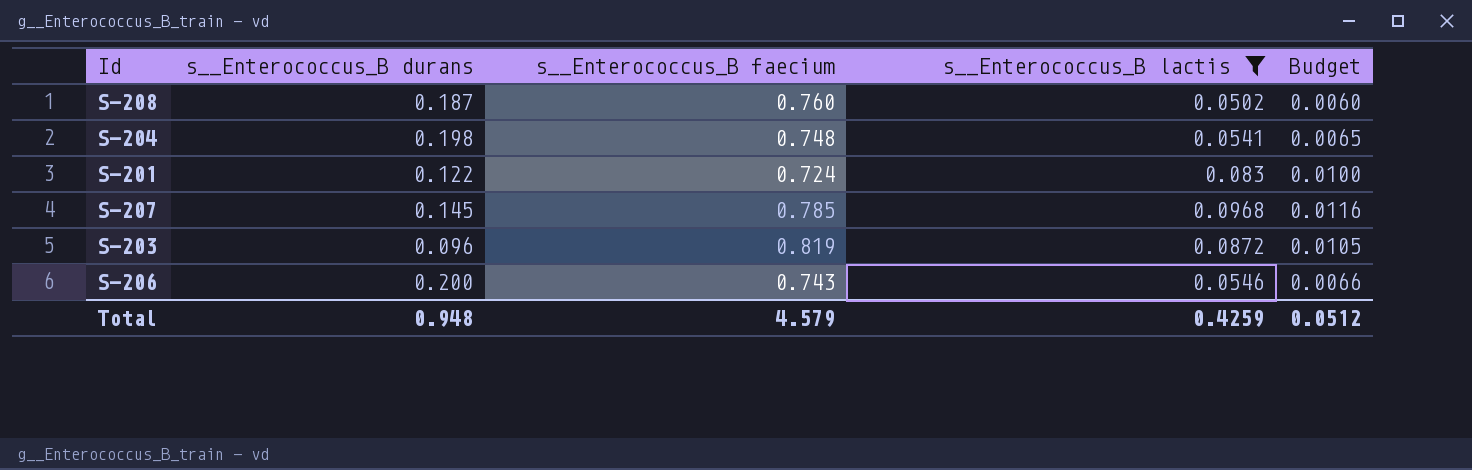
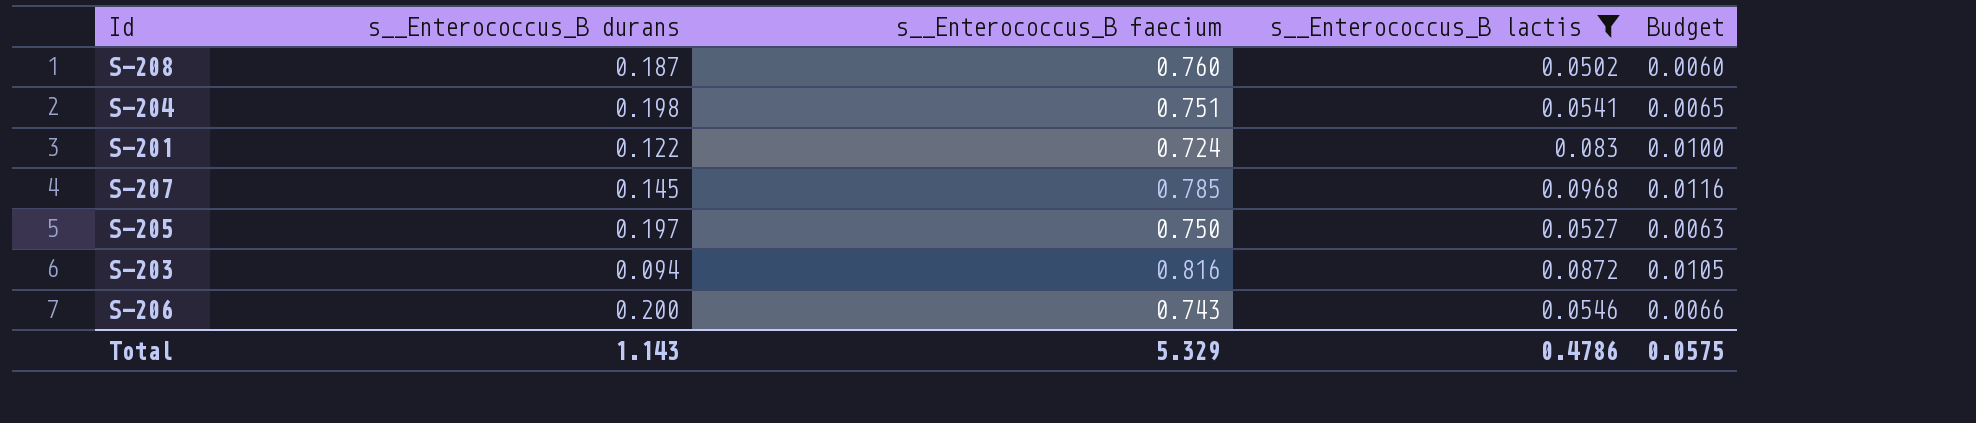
S-204 | s__Enterococcus_B faecium: 0.748 -> 0.751
row S-205: none -> 0.197 | 0.750 | 0.0527 | 0.0063
S-203 | s__Enterococcus_B durans: 0.096 -> 0.094
S-203 | s__Enterococcus_B faecium: 0.819 -> 0.816
Total | s__Enterococcus_B durans: 0.948 -> 1.143
Total | s__Enterococcus_B faecium: 4.579 -> 5.329
Total | s__Enterococcus_B lactis: 0.4259 -> 0.4786
Total | Budget: 0.0512 -> 0.0575

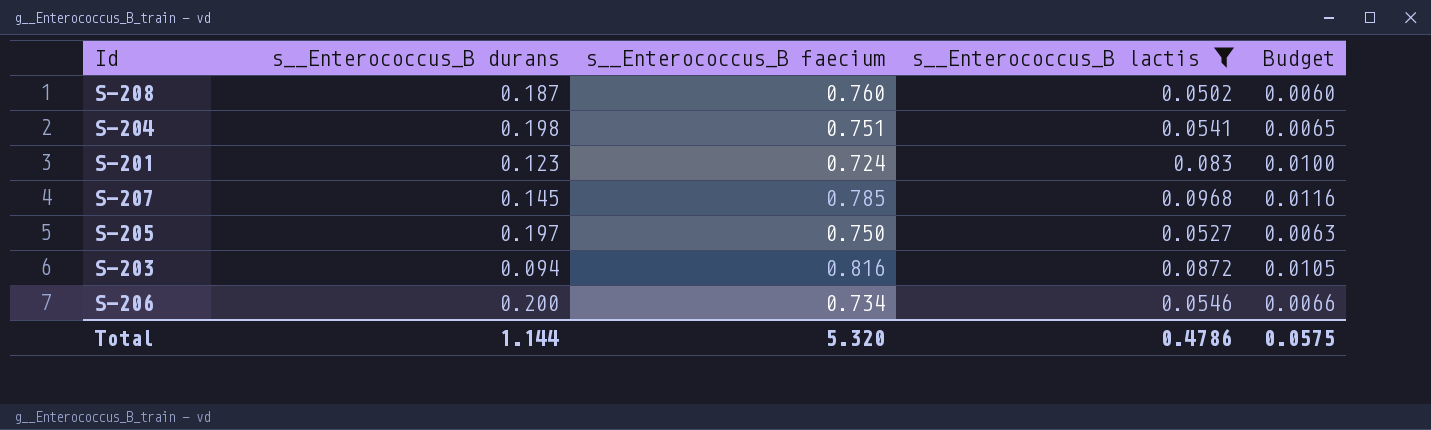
S-201 | s__Enterococcus_B durans: 0.122 -> 0.123
S-206 | s__Enterococcus_B faecium: 0.743 -> 0.734
Total | s__Enterococcus_B durans: 1.143 -> 1.144
Total | s__Enterococcus_B faecium: 5.329 -> 5.320

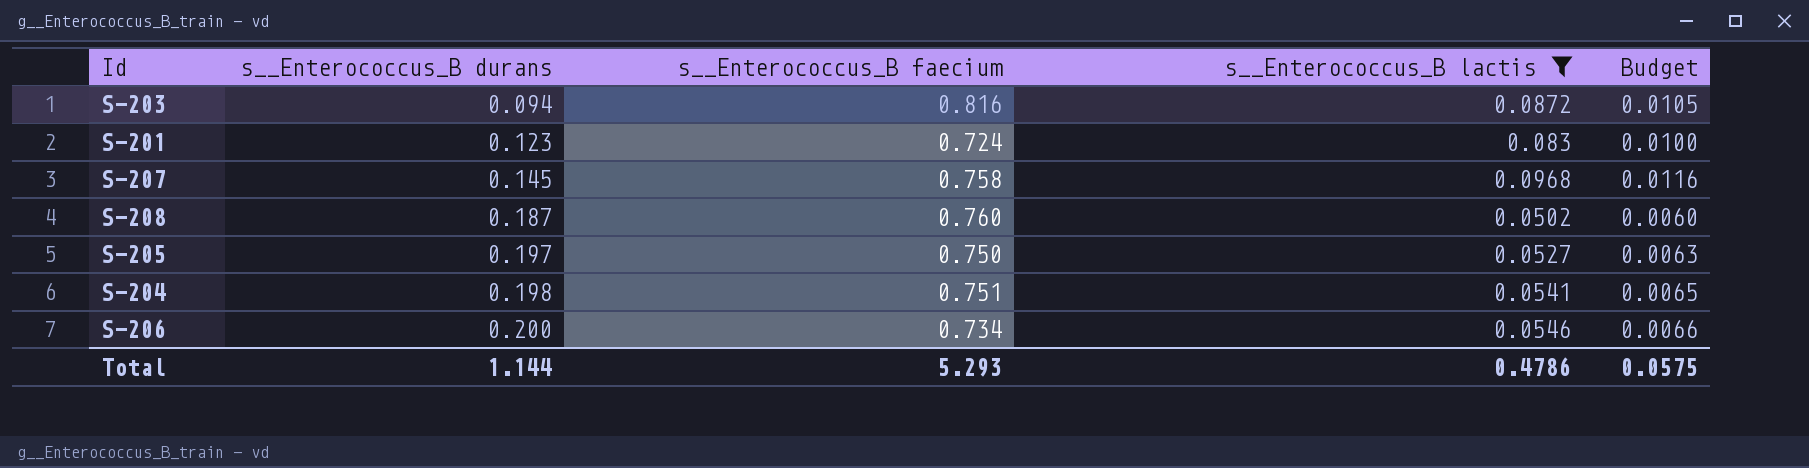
row order: none -> s__Enterococcus_B durans ascending
S-207 | s__Enterococcus_B faecium: 0.785 -> 0.758
Total | s__Enterococcus_B faecium: 5.320 -> 5.293

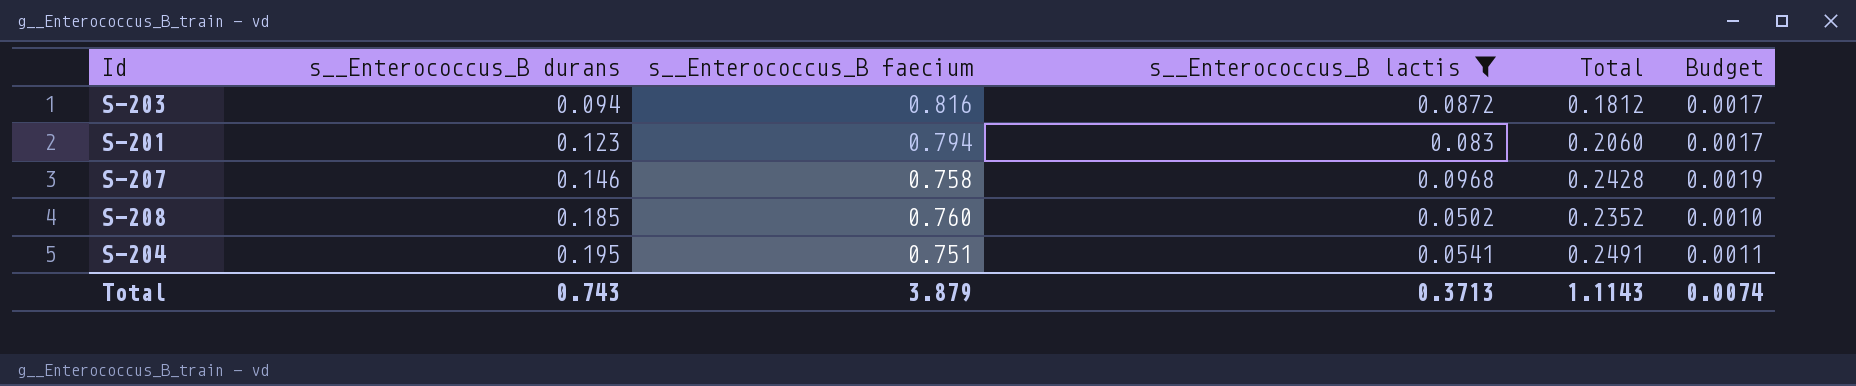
column Total | formula: none -> [s__Enterococcus_B durans] + [s__Enterococcus_B lactis]
column Budget | formula: [s__Enterococcus_B lactis] * 0.12 -> [s__Enterococcus_B lactis] * 0.02
row S-205: 0.197 | 0.750 | 0.0527 | 0.0063 -> none
row S-206: 0.200 | 0.734 | 0.0546 | 0.0066 -> none
S-201 | s__Enterococcus_B faecium: 0.724 -> 0.794
S-207 | s__Enterococcus_B durans: 0.145 -> 0.146
S-208 | s__Enterococcus_B durans: 0.187 -> 0.185
S-204 | s__Enterococcus_B durans: 0.198 -> 0.195
Total | s__Enterococcus_B durans: 1.144 -> 0.743
Total | s__Enterococcus_B faecium: 5.293 -> 3.879
Total | s__Enterococcus_B lactis: 0.4786 -> 0.3713
Total | Budget: 0.0575 -> 0.0074

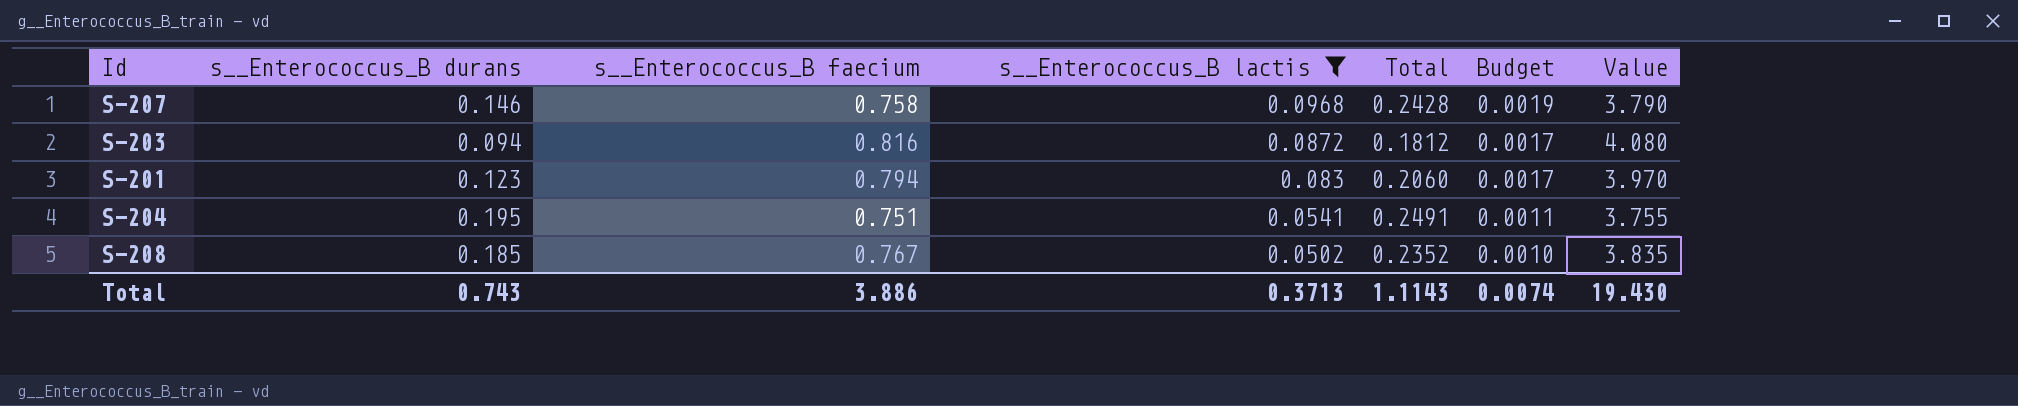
row order: s__Enterococcus_B durans ascending -> s__Enterococcus_B lactis descending
column Value | formula: none -> [s__Enterococcus_B faecium] * 5
S-208 | s__Enterococcus_B faecium: 0.760 -> 0.767
Total | s__Enterococcus_B faecium: 3.879 -> 3.886

